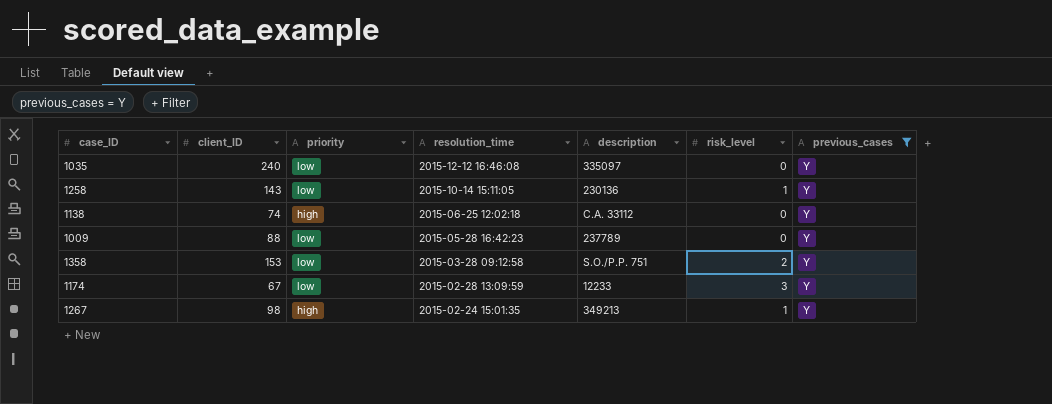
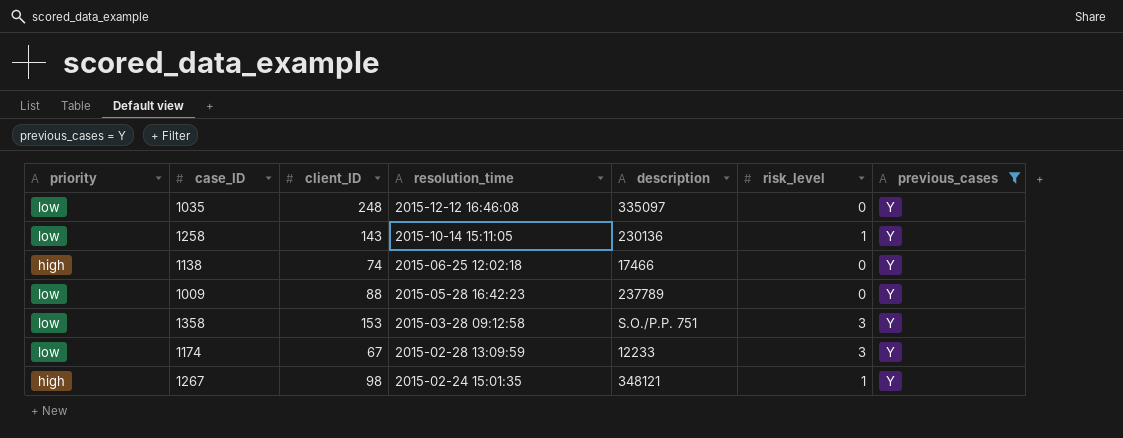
column priority | position: 3 -> 1
1035 | client_ID: 240 -> 248
1138 | description: C.A. 33112 -> 17466
1358 | risk_level: 2 -> 3
1267 | description: 349213 -> 348121

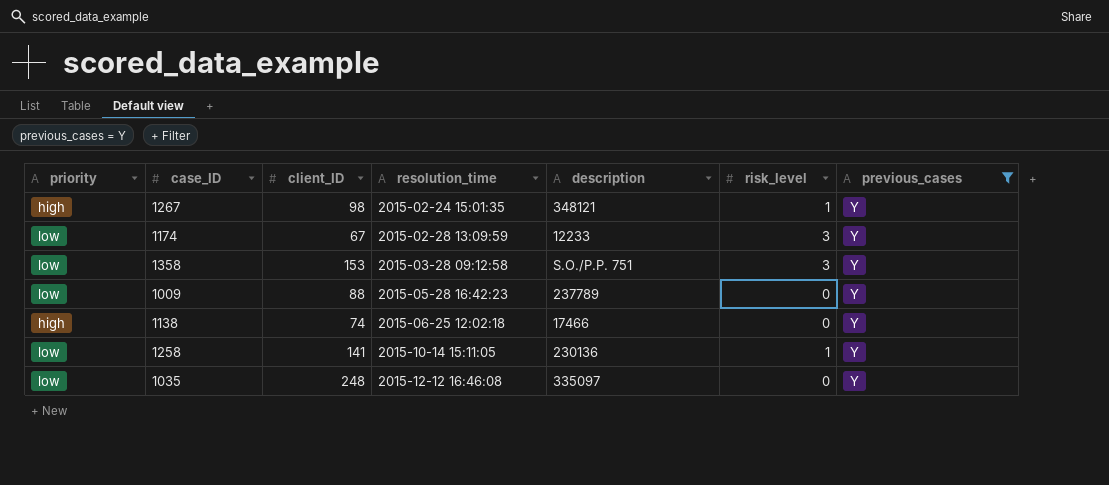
row order: resolution_time descending -> resolution_time ascending
1258 | client_ID: 143 -> 141

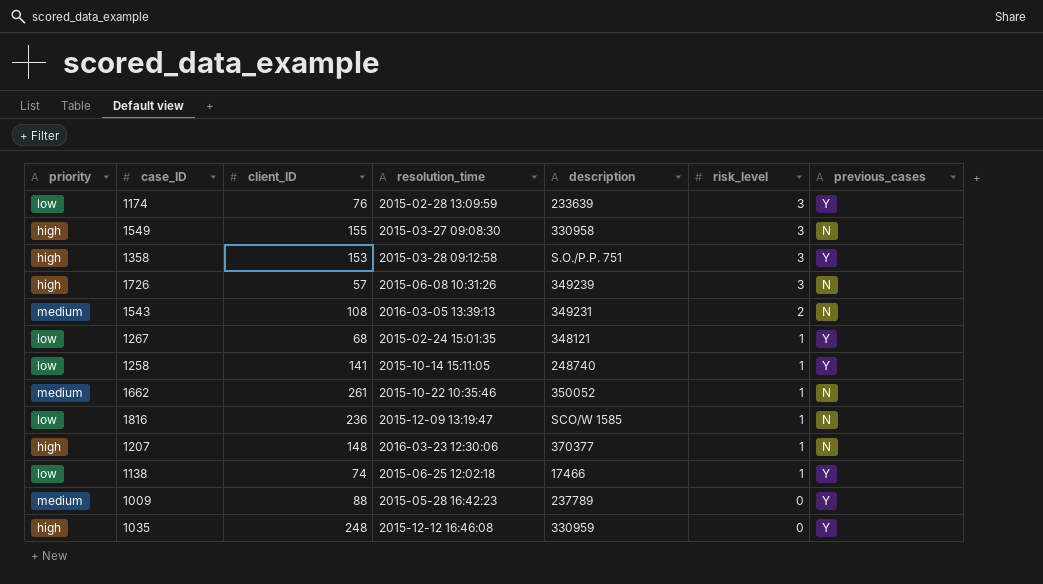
filter: previous_cases = Y -> none
row order: resolution_time ascending -> risk_level descending
1174 | client_ID: 67 -> 76
1174 | description: 12233 -> 233639
1358 | priority: low -> high
1267 | priority: high -> low
1267 | client_ID: 98 -> 68
1258 | description: 230136 -> 248740
1138 | priority: high -> low
1138 | risk_level: 0 -> 1
1009 | priority: low -> medium
1035 | priority: low -> high
1035 | description: 335097 -> 330959

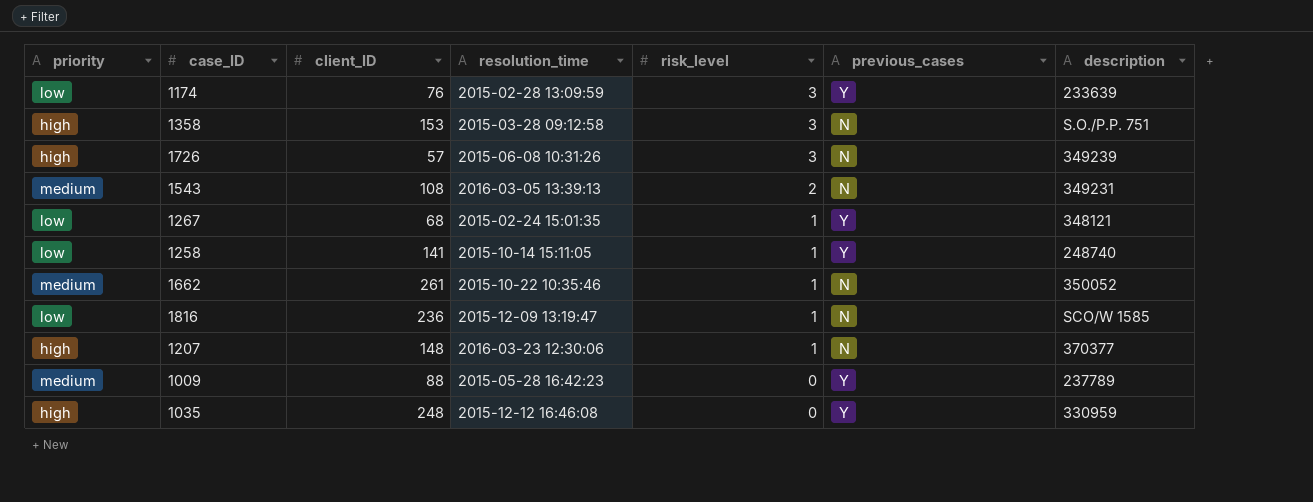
column description | position: 5 -> 7
row 1549: high | 155 | 2015-03-27 09:08:30 | 330958 | 3 | N -> none
row 1138: low | 74 | 2015-06-25 12:02:18 | 17466 | 1 | Y -> none
1358 | previous_cases: Y -> N

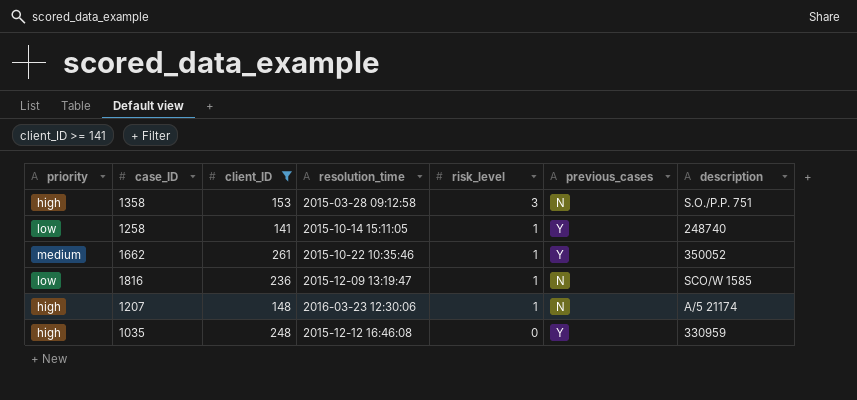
filter: none -> client_ID >= 141
1662 | previous_cases: N -> Y
1207 | description: 370377 -> A/5 21174

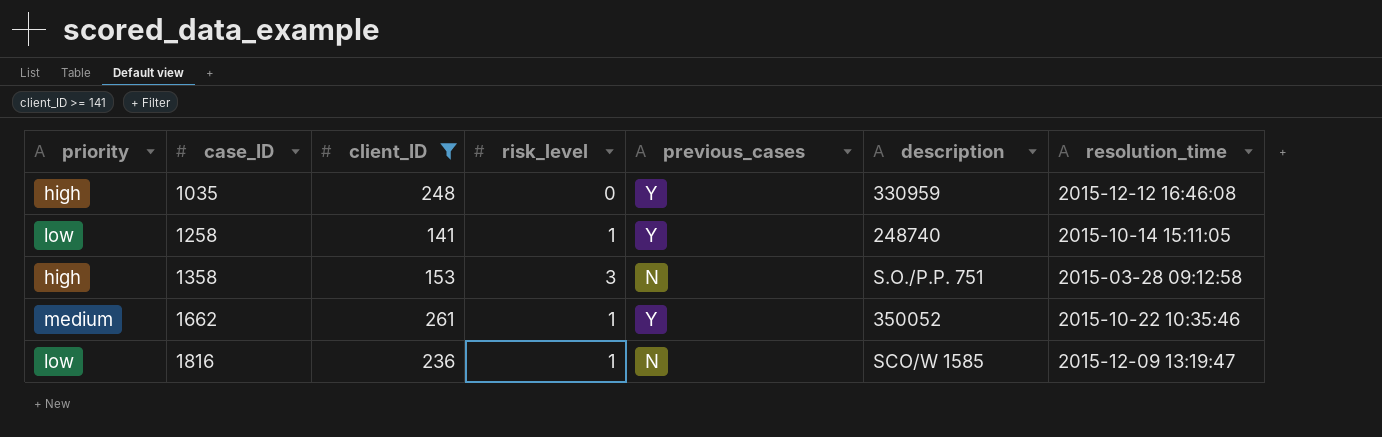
row order: risk_level descending -> case_ID ascending
column resolution_time | position: 4 -> 7
row 1207: high | 148 | 2016-03-23 12:30:06 | 1 | N | A/5 21174 -> none

